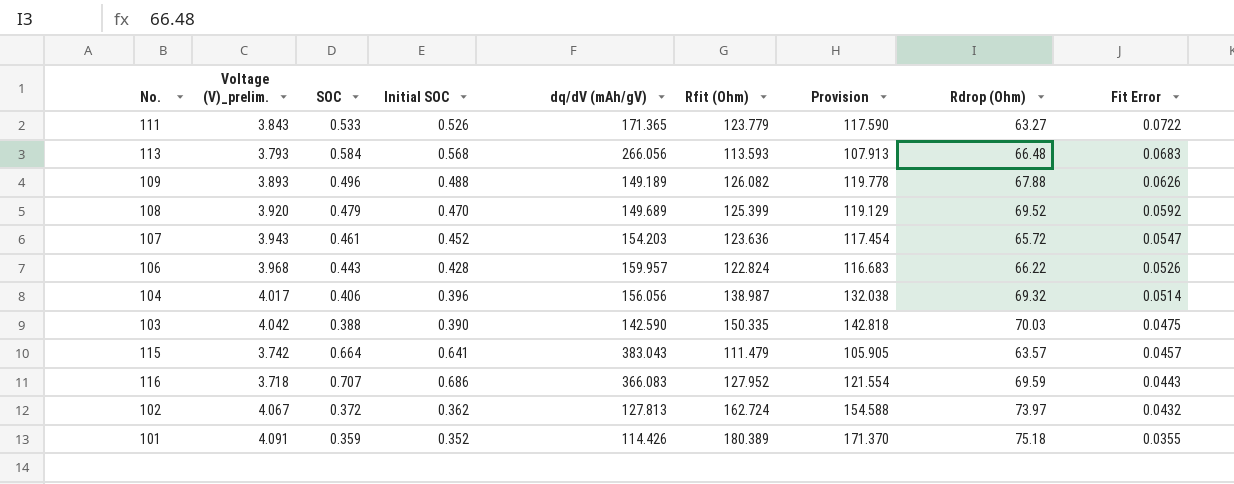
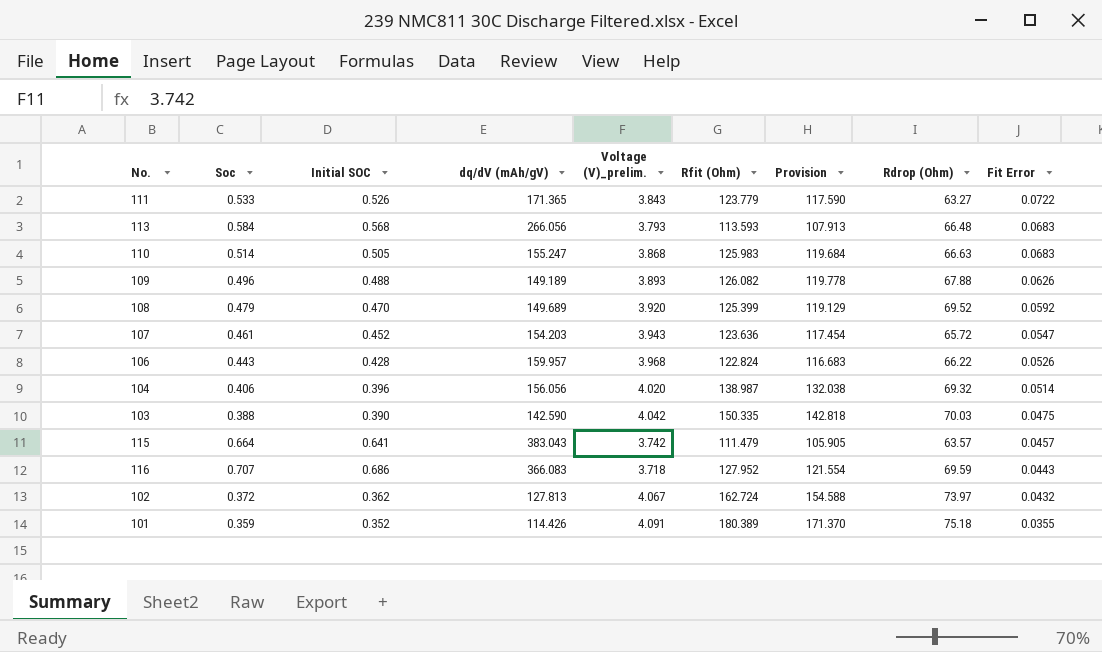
column name: SOC -> Soc
column Voltage (V)_prelim. | position: 2 -> 5
row 110: none -> 0.514 | 0.505 | 155.247 | 3.868 | 125.983 | 119.684 | 66.63 | 0.0683
104 | Voltage (V)_prelim.: 4.017 -> 4.020

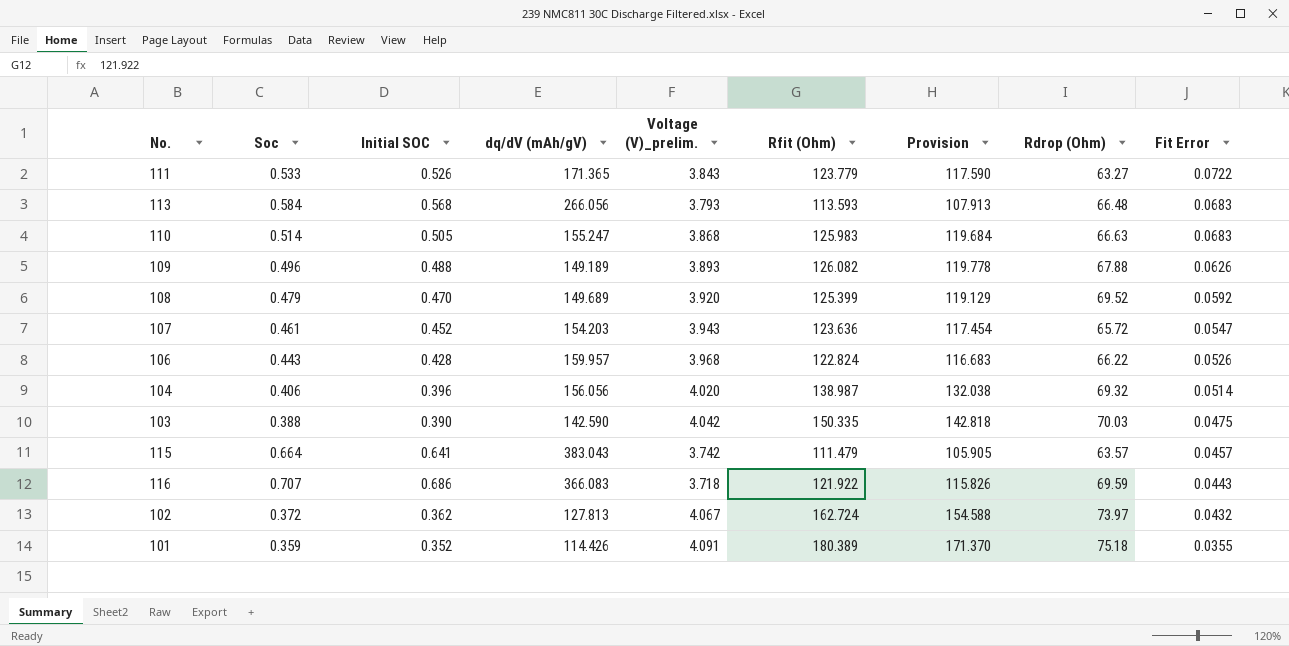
116 | Rfit (Ohm): 127.952 -> 121.922
116 | Provision: 121.554 -> 115.826

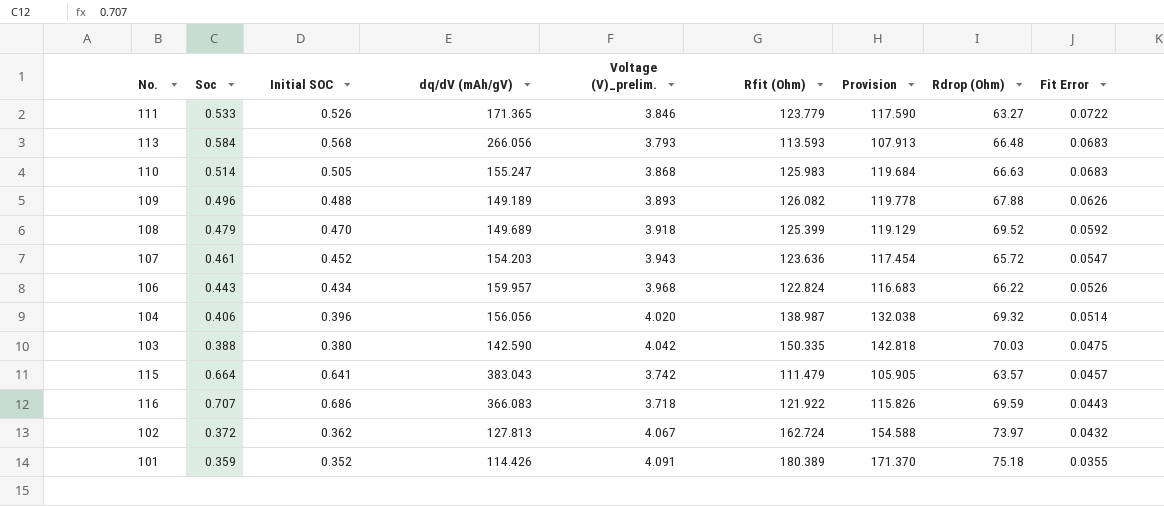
111 | Voltage (V)_prelim.: 3.843 -> 3.846
108 | Voltage (V)_prelim.: 3.920 -> 3.918
106 | Initial SOC: 0.428 -> 0.434
103 | Initial SOC: 0.390 -> 0.380

